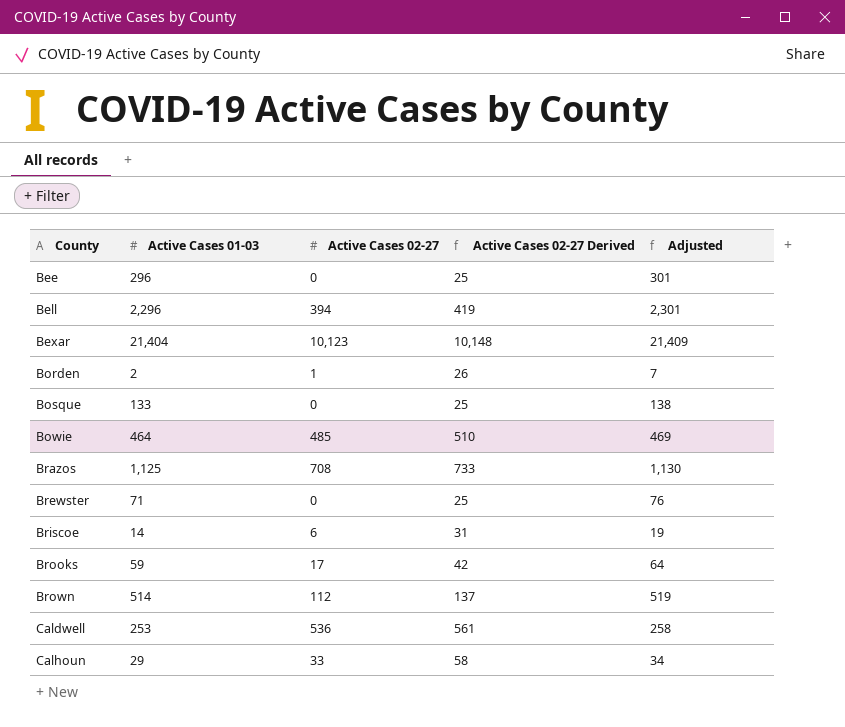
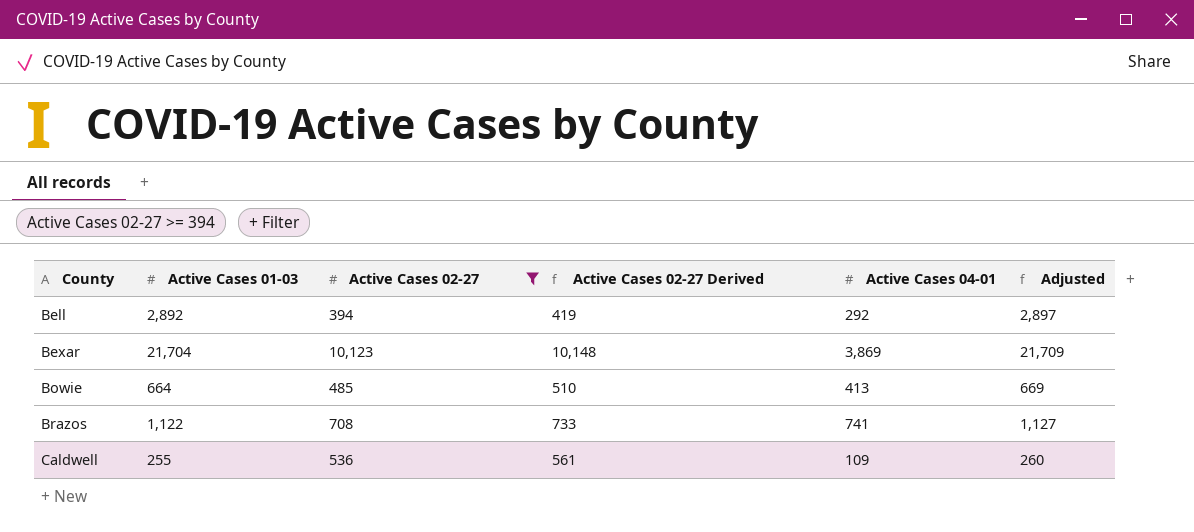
filter: none -> Active Cases 02-27 >= 394
column Active Cases 04-01 | position: none -> 5
Bell | Active Cases 01-03: 2,296 -> 2,892
Bell | Adjusted: 2,301 -> 2,897
Bexar | Active Cases 01-03: 21,404 -> 21,704
Bexar | Adjusted: 21,409 -> 21,709
Bowie | Active Cases 01-03: 464 -> 664
Bowie | Adjusted: 469 -> 669
Brazos | Active Cases 01-03: 1,125 -> 1,122
Brazos | Adjusted: 1,130 -> 1,127
Caldwell | Active Cases 01-03: 253 -> 255
Caldwell | Adjusted: 258 -> 260

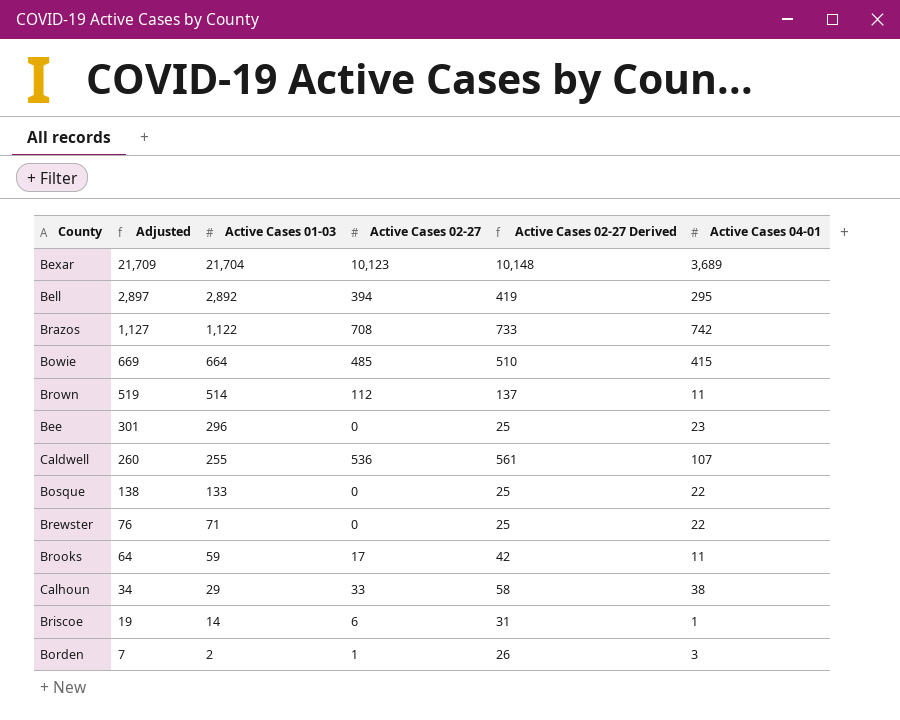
filter: Active Cases 02-27 >= 394 -> none
row order: County ascending -> Adjusted descending
column Adjusted | position: 6 -> 2
Bexar | Active Cases 04-01: 3,869 -> 3,689
Bell | Active Cases 04-01: 292 -> 295
Brazos | Active Cases 04-01: 741 -> 742
Bowie | Active Cases 04-01: 413 -> 415
Caldwell | Active Cases 04-01: 109 -> 107

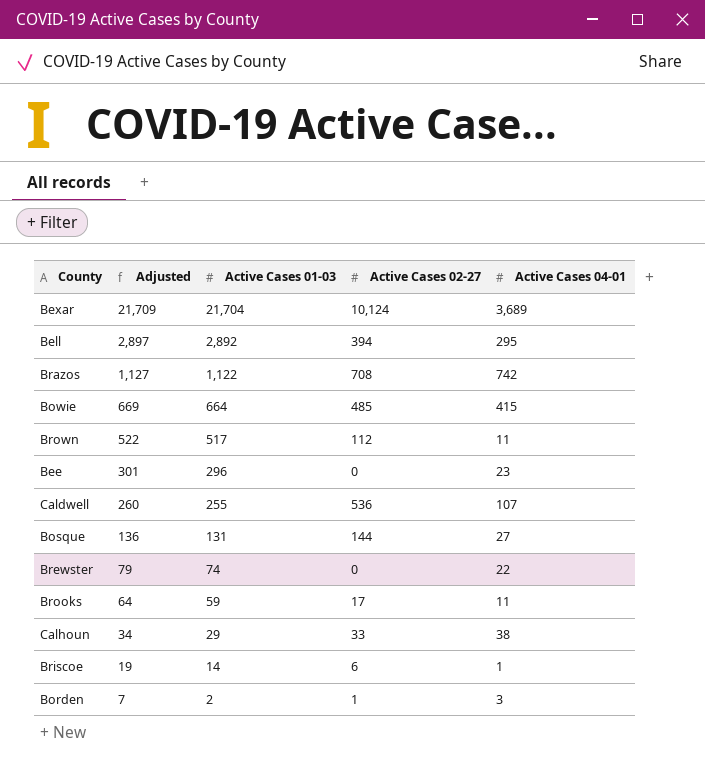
column Active Cases 02-27 Derived | formula: [Active Cases 02-27] + 25 -> none
Bexar | Active Cases 02-27: 10,123 -> 10,124
Brown | Adjusted: 519 -> 522
Brown | Active Cases 01-03: 514 -> 517
Bosque | Adjusted: 138 -> 136
Bosque | Active Cases 01-03: 133 -> 131
Bosque | Active Cases 02-27: 0 -> 144
Bosque | Active Cases 04-01: 22 -> 27
Brewster | Adjusted: 76 -> 79
Brewster | Active Cases 01-03: 71 -> 74

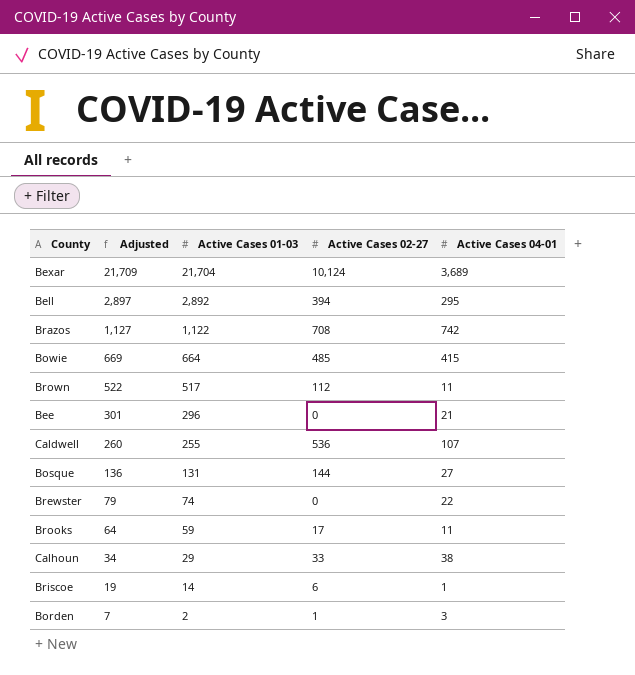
Bee | Active Cases 04-01: 23 -> 21

